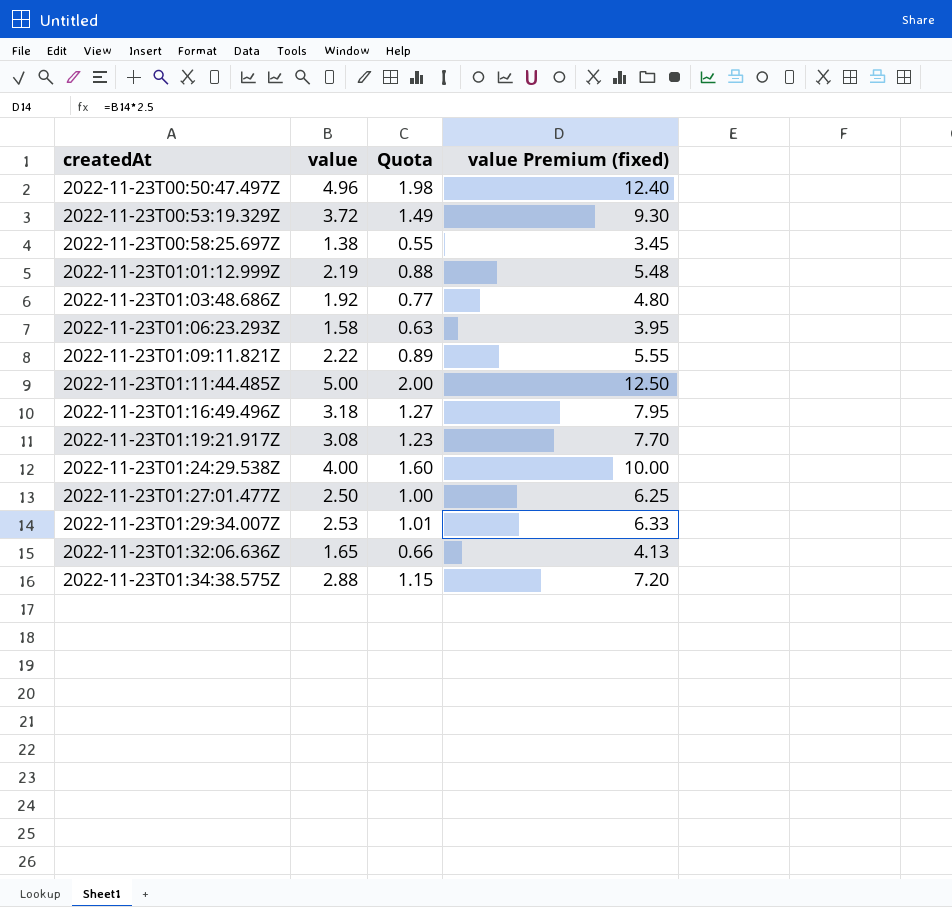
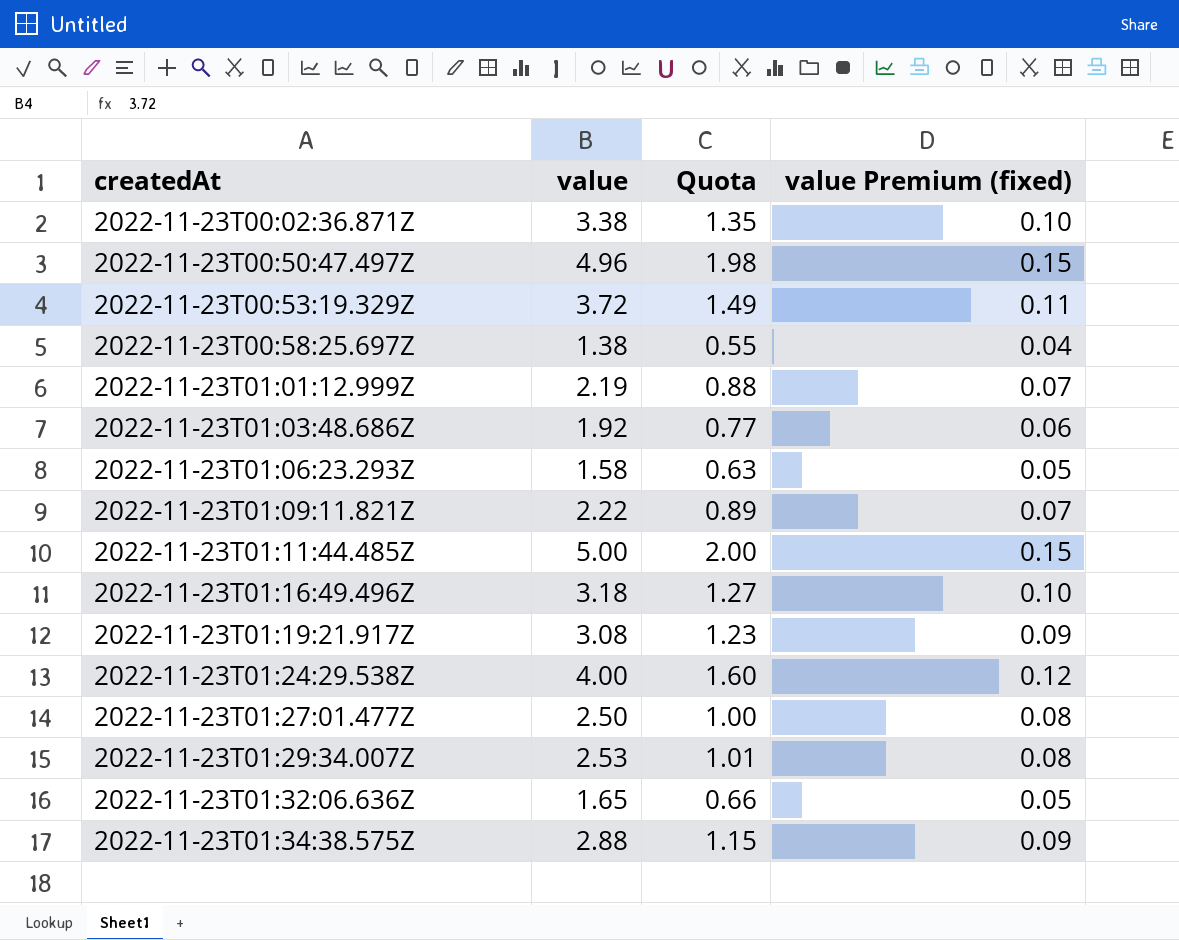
column value Premium (fixed) | formula: [value] * 2.5 -> [value] * 0.03
row 2022-11-23T00:02:36.871Z: none -> 3.38 | 1.35 | 0.10

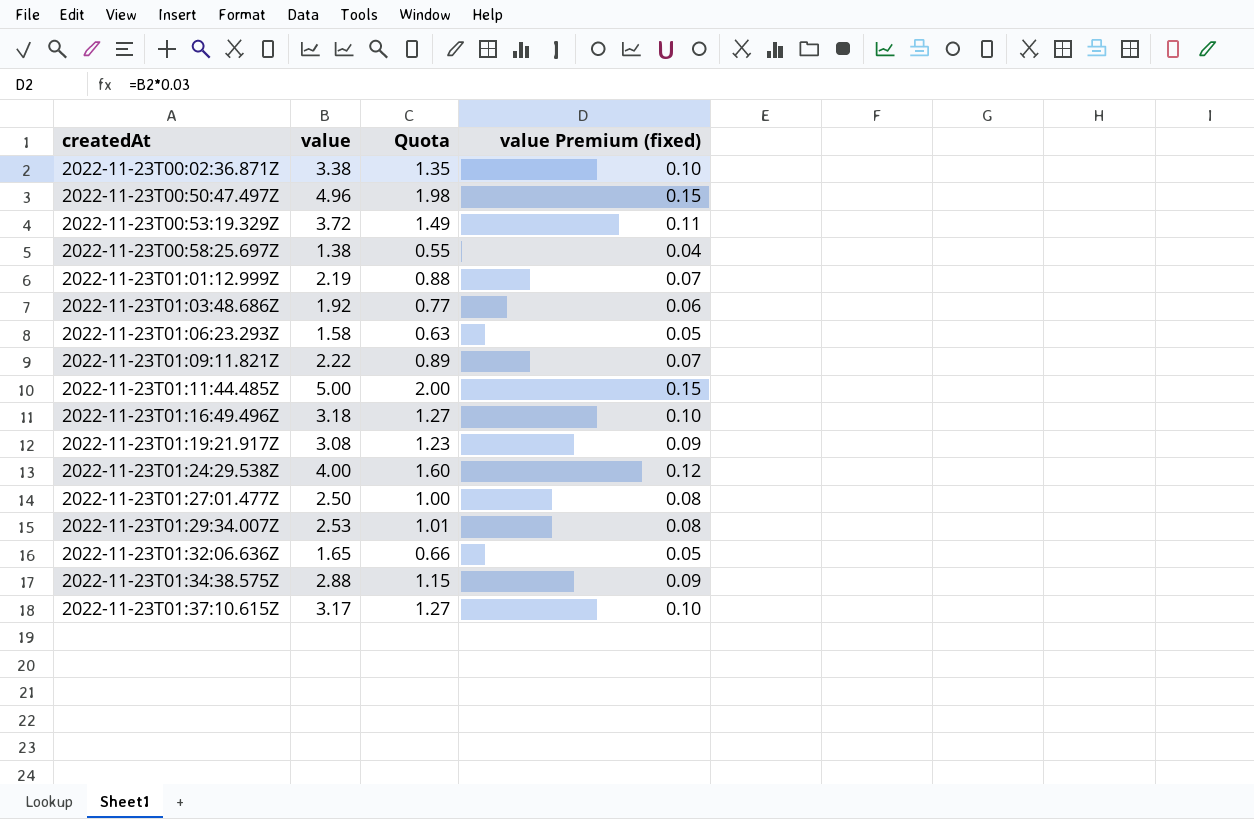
row 2022-11-23T01:37:10.615Z: none -> 3.17 | 1.27 | 0.10

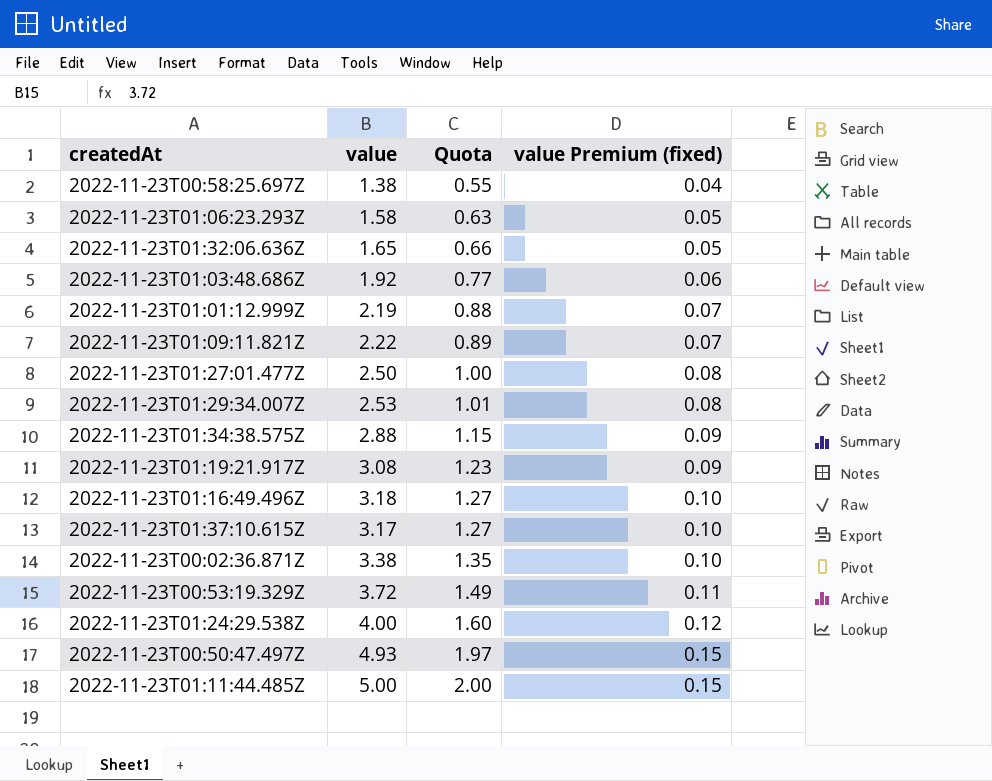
row order: createdAt ascending -> Quota ascending
2022-11-23T00:50:47.497Z | value: 4.96 -> 4.93
2022-11-23T00:50:47.497Z | Quota: 1.98 -> 1.97

